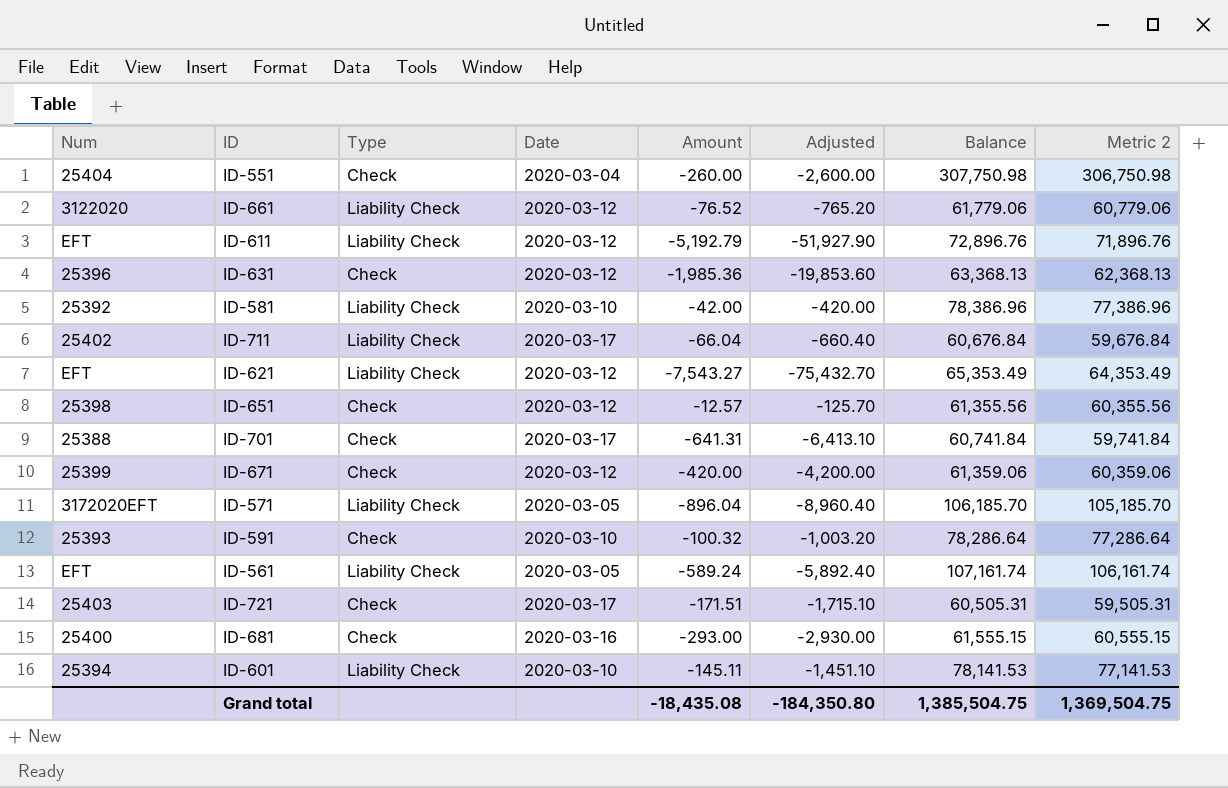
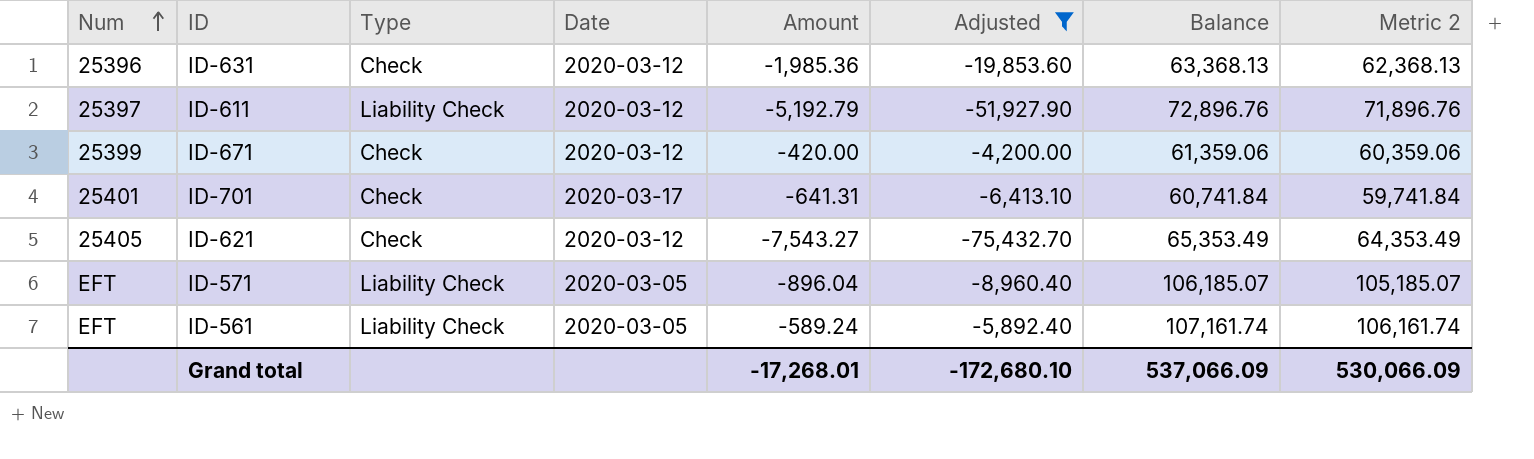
filter: none -> Adjusted <= -4,200.00
row order: none -> Num ascending
ID-611 | Num: EFT -> 25397
ID-701 | Num: 25388 -> 25401
ID-621 | Num: EFT -> 25405
ID-621 | Type: Liability Check -> Check
ID-571 | Num: 3172020EFT -> EFT
ID-571 | Balance: 106,185.70 -> 106,185.07
ID-571 | Metric 2: 105,185.70 -> 105,185.07
Grand total | Amount: -18,435.08 -> -17,268.01
Grand total | Adjusted: -184,350.80 -> -172,680.10
Grand total | Balance: 1,385,504.75 -> 537,066.09
Grand total | Metric 2: 1,369,504.75 -> 530,066.09

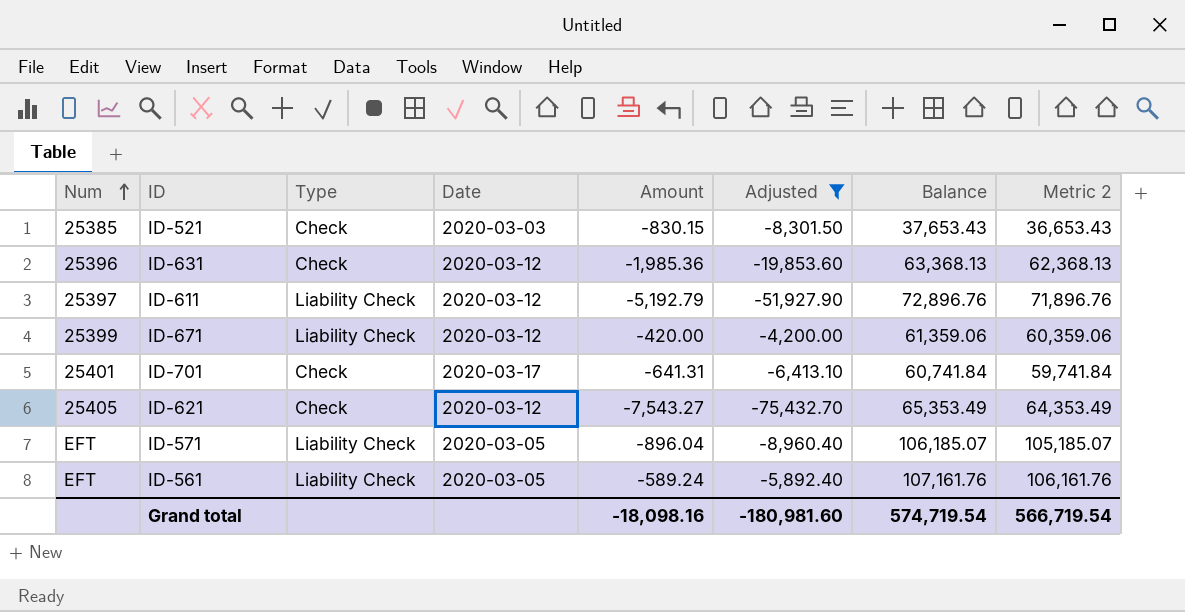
row ID-521: none -> 25385 | Check | 2020-03-03 | -830.15 | -8,301.50 | 37,653.43 | 36,653.43
ID-671 | Type: Check -> Liability Check
ID-561 | Balance: 107,161.74 -> 107,161.76
ID-561 | Metric 2: 106,161.74 -> 106,161.76
Grand total | Amount: -17,268.01 -> -18,098.16
Grand total | Adjusted: -172,680.10 -> -180,981.60
Grand total | Balance: 537,066.09 -> 574,719.54
Grand total | Metric 2: 530,066.09 -> 566,719.54

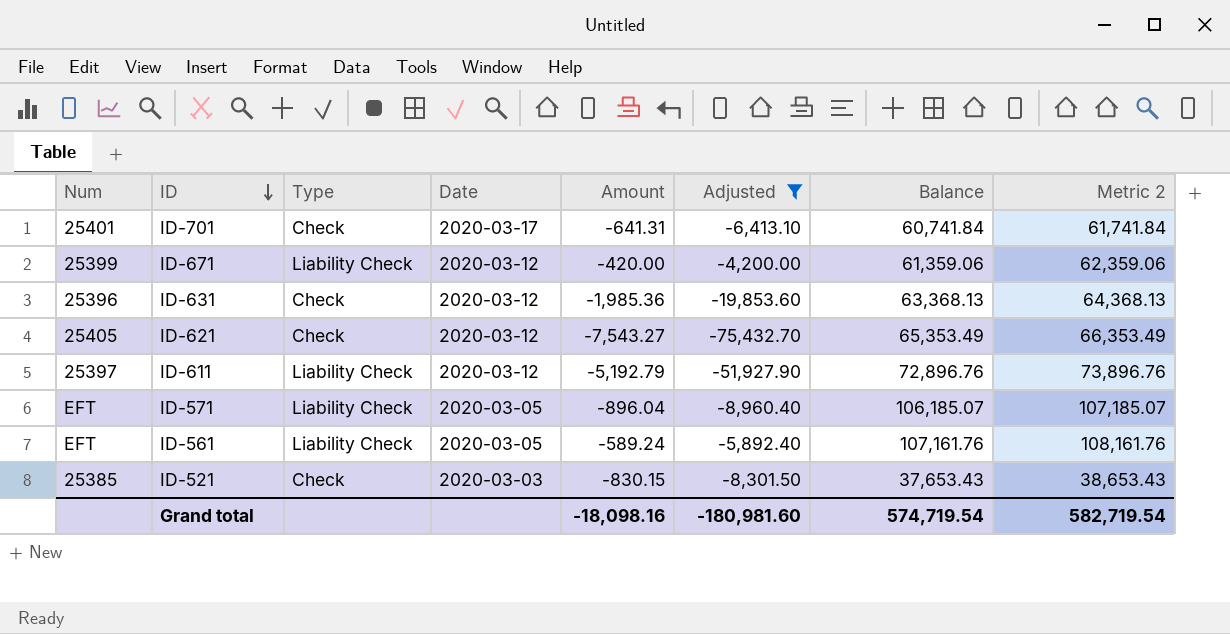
row order: Num ascending -> ID descending
column Metric 2 | formula: [Balance] - 1000 -> [Balance] + 1000
Grand total | Metric 2: 566,719.54 -> 582,719.54

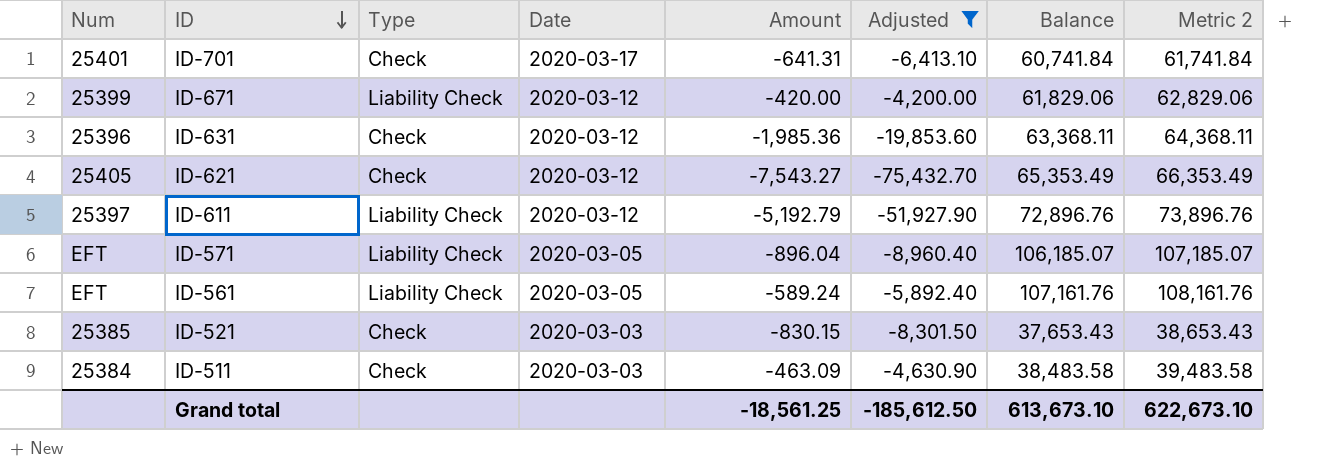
ID-671 | Balance: 61,359.06 -> 61,829.06
ID-671 | Metric 2: 62,359.06 -> 62,829.06
ID-631 | Balance: 63,368.13 -> 63,368.11
ID-631 | Metric 2: 64,368.13 -> 64,368.11
row ID-511: none -> 25384 | Check | 2020-03-03 | -463.09 | -4,630.90 | 38,483.58 | 39,483.58
Grand total | Amount: -18,098.16 -> -18,561.25
Grand total | Adjusted: -180,981.60 -> -185,612.50
Grand total | Balance: 574,719.54 -> 613,673.10
Grand total | Metric 2: 582,719.54 -> 622,673.10

